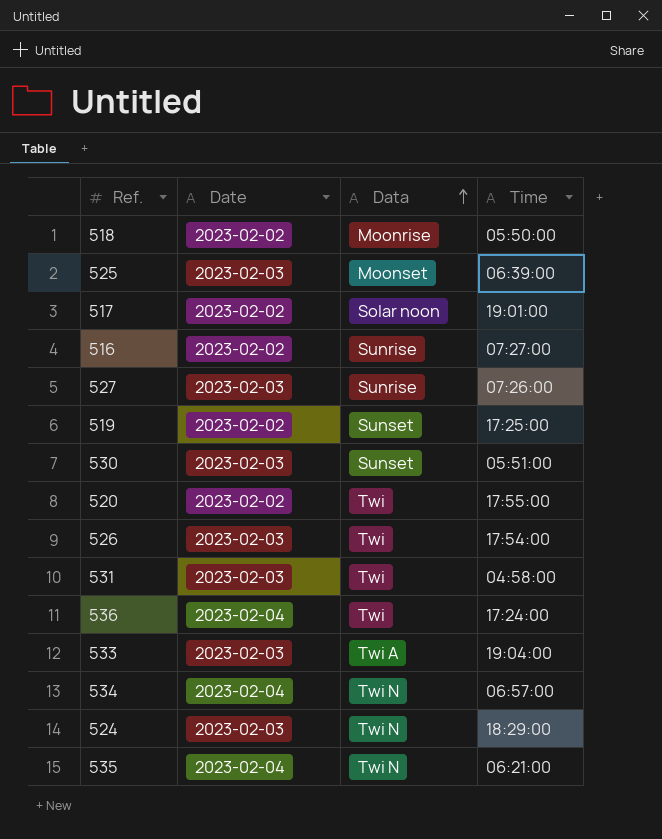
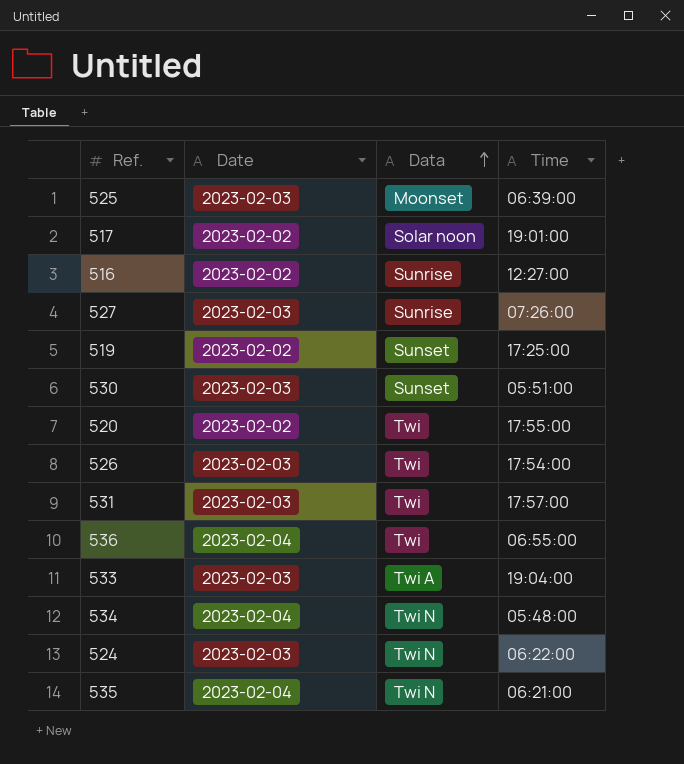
row 518: 2023-02-02 | Moonrise | 05:50:00 -> none
516 | Time: 07:27:00 -> 12:27:00
531 | Time: 04:58:00 -> 17:57:00
536 | Time: 17:24:00 -> 06:55:00
534 | Time: 06:57:00 -> 05:48:00
524 | Time: 18:29:00 -> 06:22:00

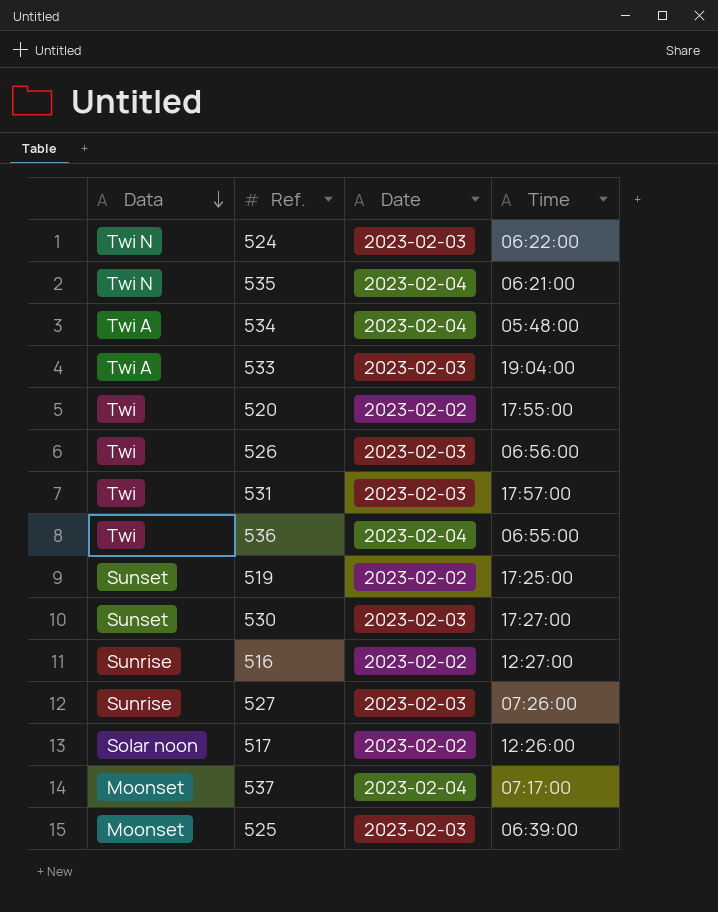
row order: Data ascending -> Data descending
column Data | position: 3 -> 1
534 | Data: Twi N -> Twi A
526 | Time: 17:54:00 -> 06:56:00
530 | Time: 05:51:00 -> 17:27:00
517 | Time: 19:01:00 -> 12:26:00
row 537: none -> Moonset | 2023-02-04 | 07:17:00

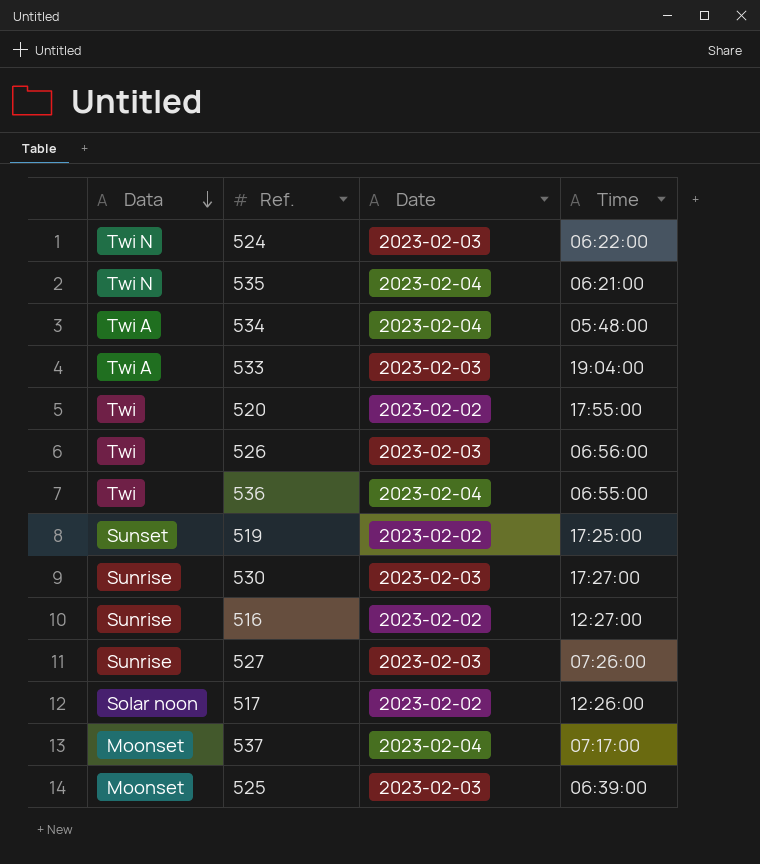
row 531: Twi | 2023-02-03 | 17:57:00 -> none
530 | Data: Sunset -> Sunrise

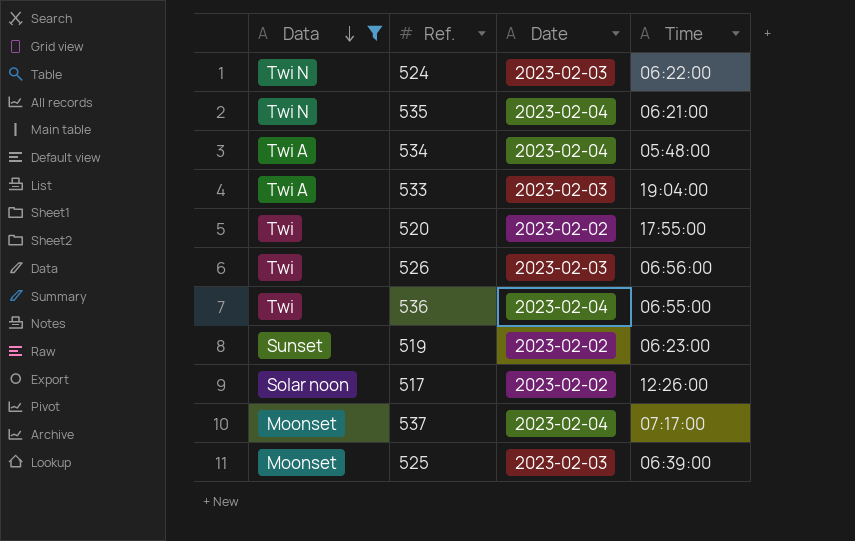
filter: none -> Data != Sunrise
519 | Time: 17:25:00 -> 06:23:00

